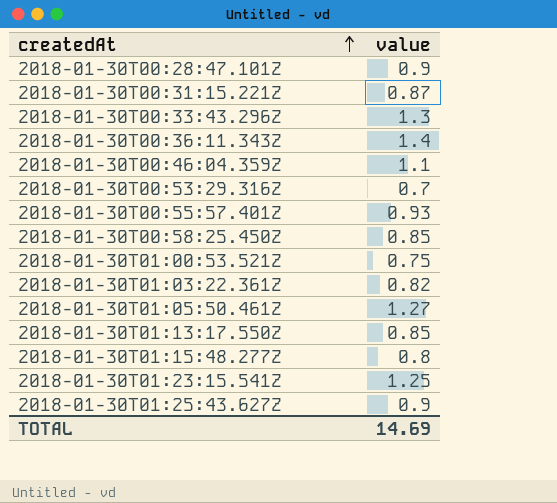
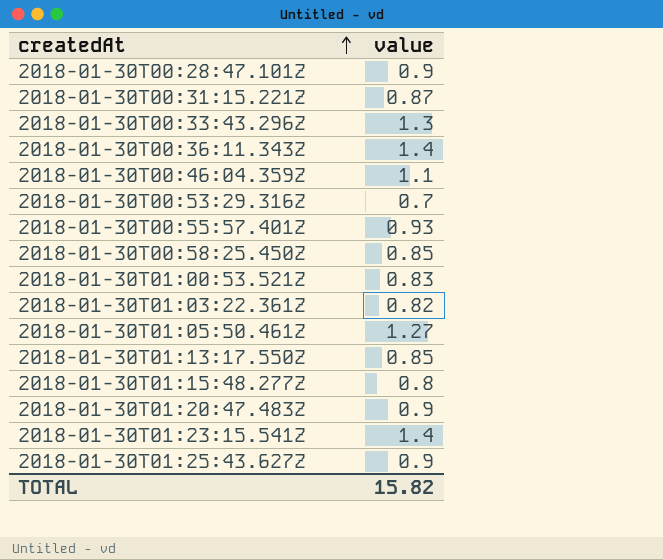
2018-01-30T01:00:53.521Z | value: 0.75 -> 0.83
row 2018-01-30T01:20:47.483Z: none -> 0.9
2018-01-30T01:23:15.541Z | value: 1.25 -> 1.4
TOTAL | value: 14.69 -> 15.82

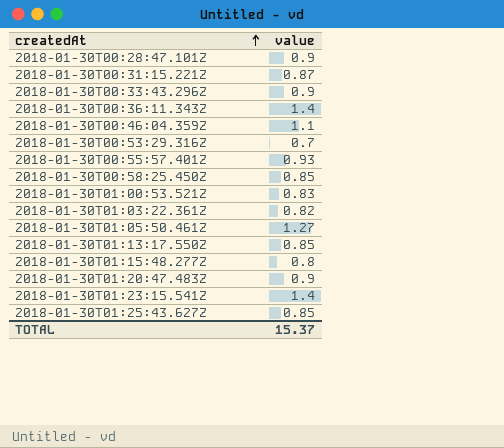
2018-01-30T00:33:43.296Z | value: 1.3 -> 0.9
2018-01-30T01:25:43.627Z | value: 0.9 -> 0.85
TOTAL | value: 15.82 -> 15.37

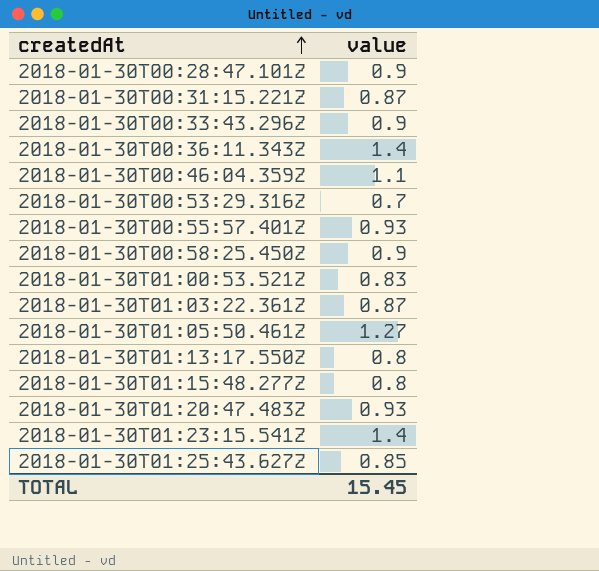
2018-01-30T00:58:25.450Z | value: 0.85 -> 0.9
2018-01-30T01:03:22.361Z | value: 0.82 -> 0.87
2018-01-30T01:13:17.550Z | value: 0.85 -> 0.8
2018-01-30T01:20:47.483Z | value: 0.9 -> 0.93
TOTAL | value: 15.37 -> 15.45

